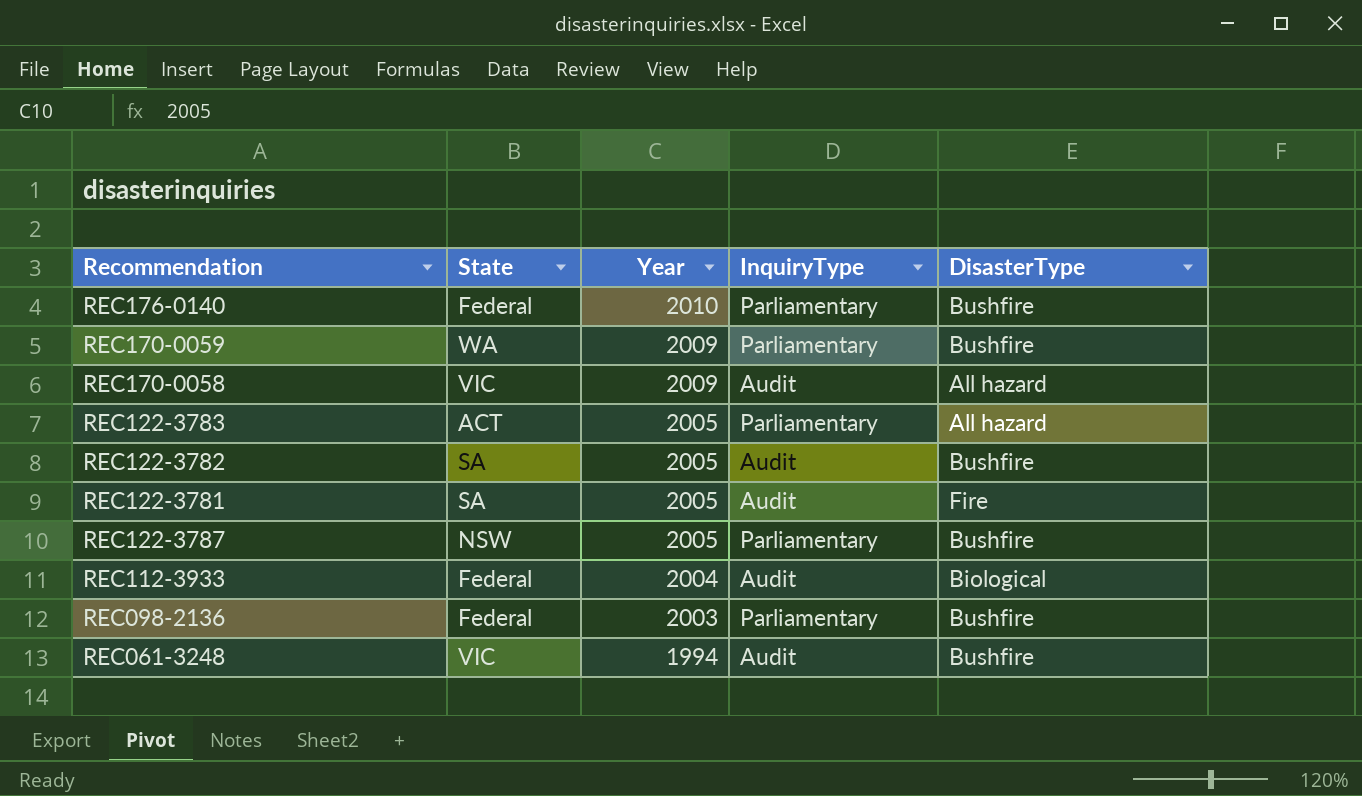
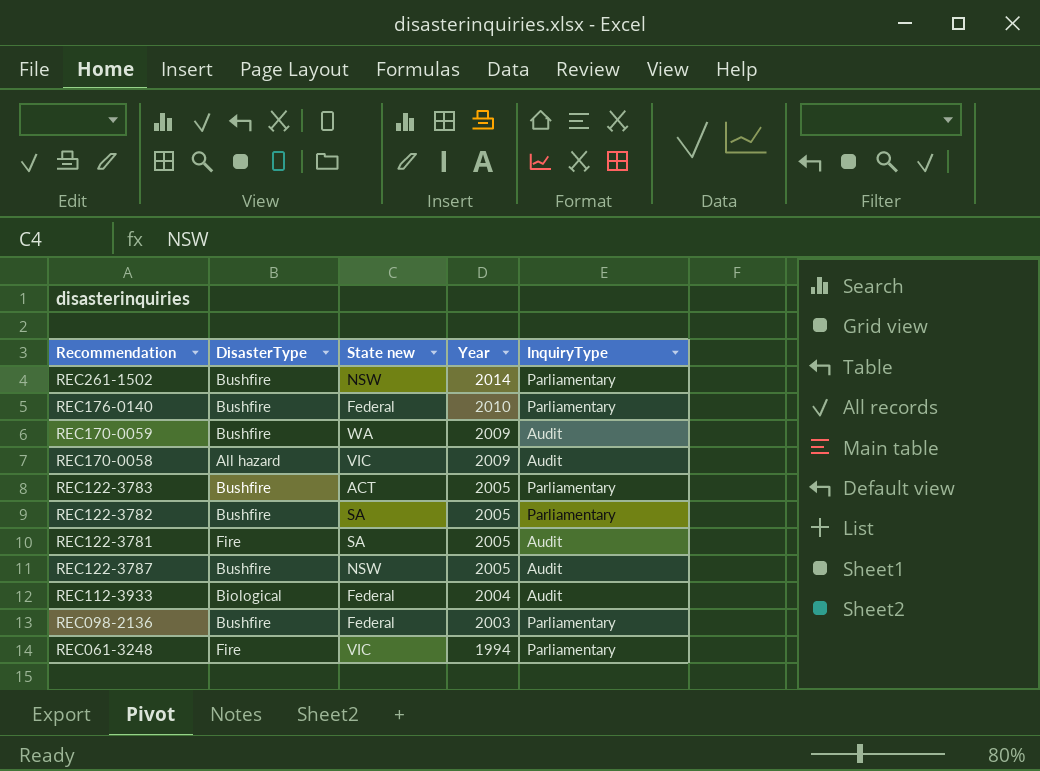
column DisasterType | position: 5 -> 2
column name: State -> State new
row REC261-1502: none -> Bushfire | NSW | 2014 | Parliamentary
REC170-0059 | InquiryType: Parliamentary -> Audit
REC122-3783 | DisasterType: All hazard -> Bushfire
REC122-3782 | InquiryType: Audit -> Parliamentary
REC122-3787 | InquiryType: Parliamentary -> Audit
REC061-3248 | DisasterType: Bushfire -> Fire
REC061-3248 | InquiryType: Audit -> Parliamentary

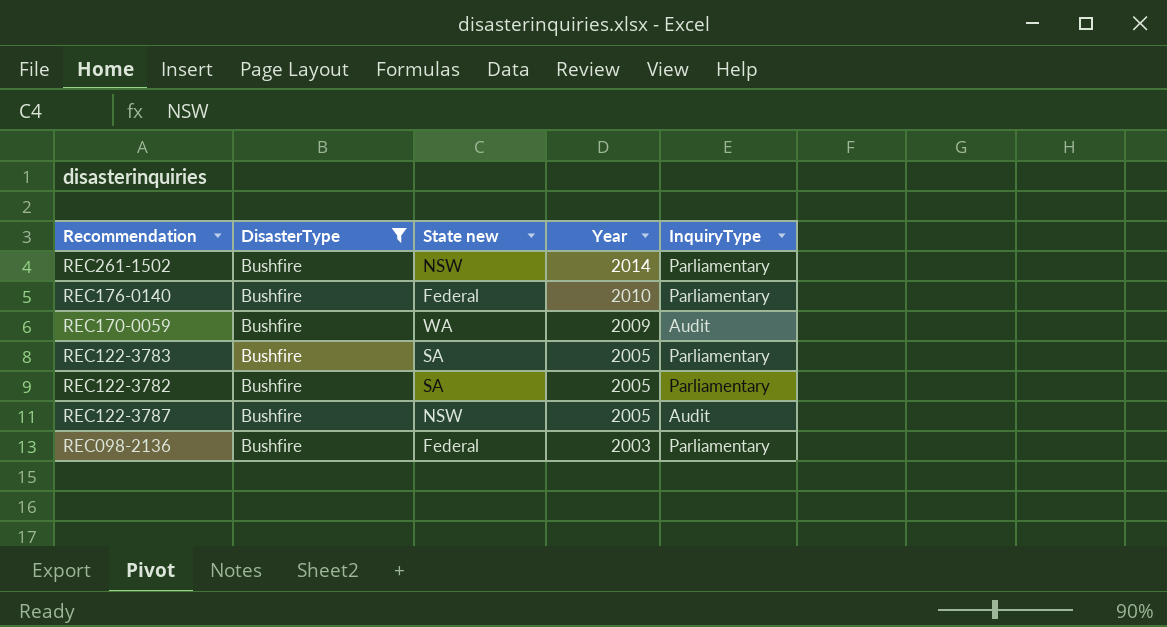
filter: none -> DisasterType = Bushfire
REC122-3783 | State new: ACT -> SA

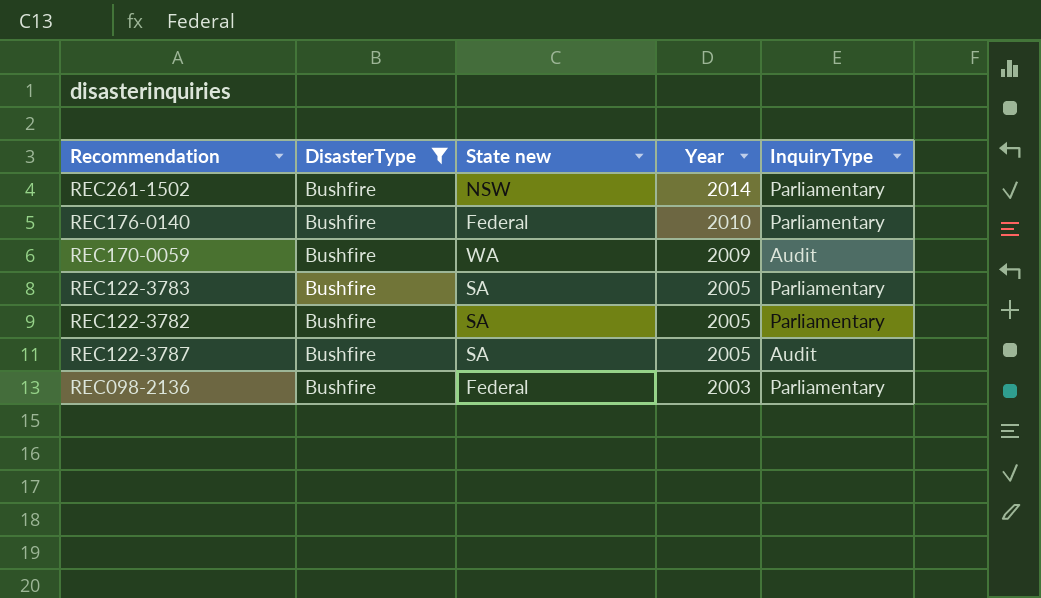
REC122-3787 | State new: NSW -> SA

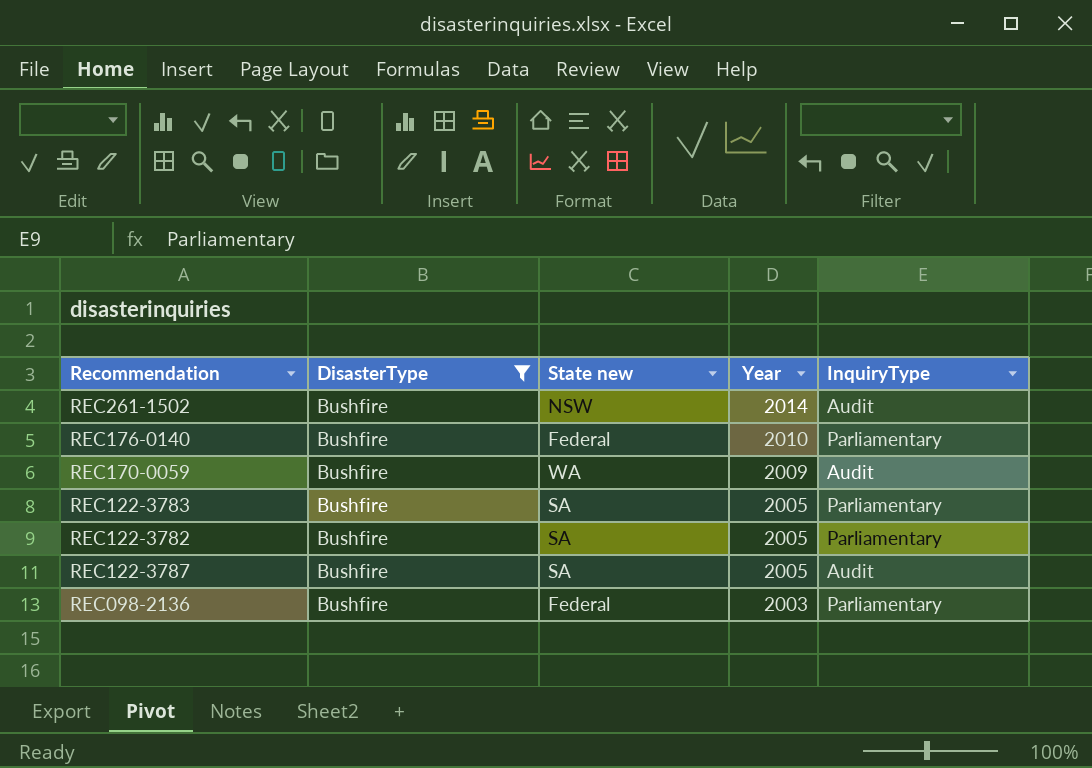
REC261-1502 | InquiryType: Parliamentary -> Audit

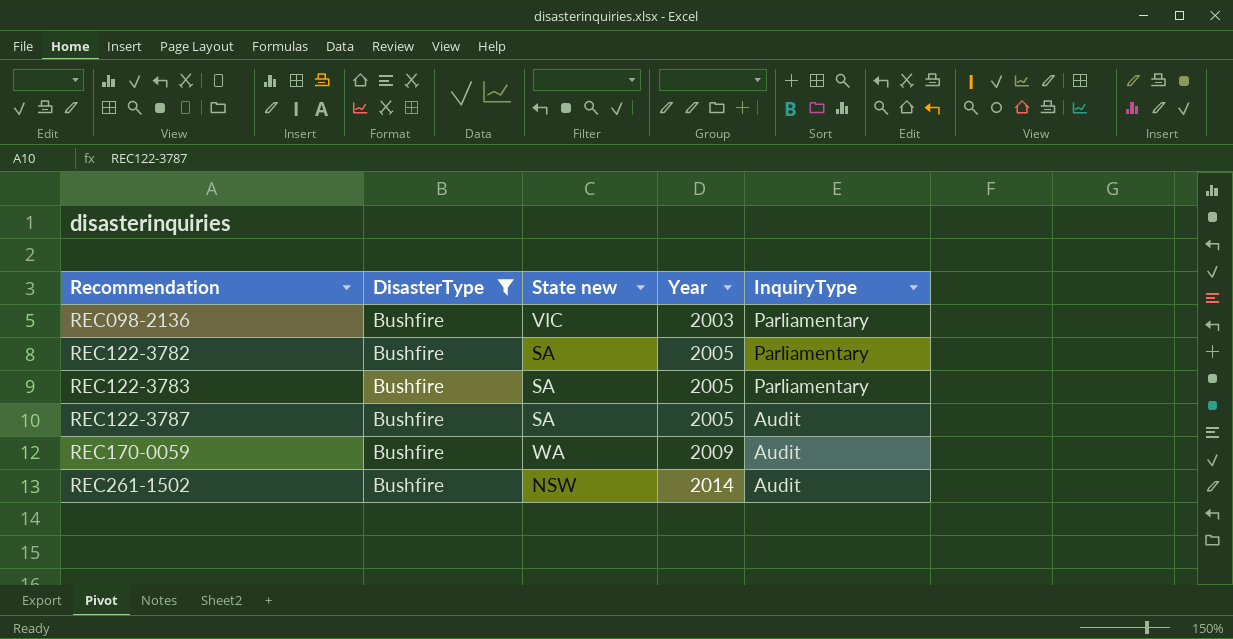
row order: Year descending -> Recommendation ascending
row REC176-0140: Bushfire | Federal | 2010 | Parliamentary -> none
REC098-2136 | State new: Federal -> VIC

